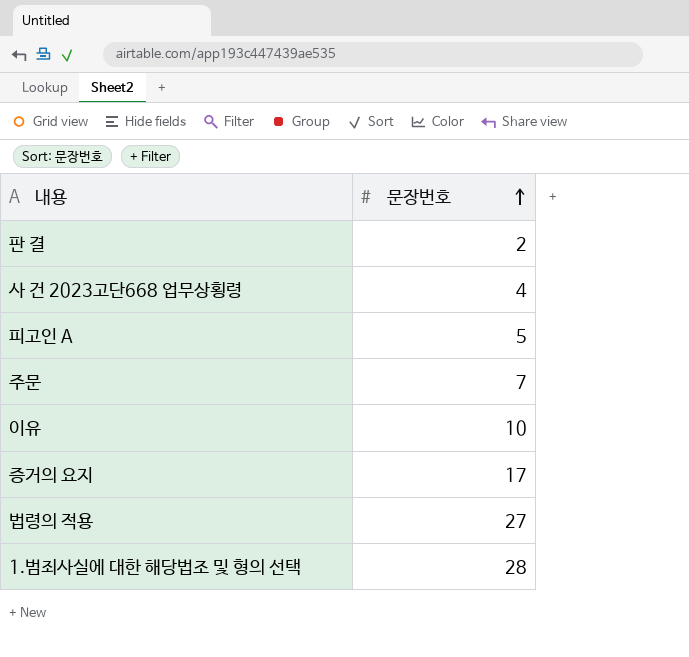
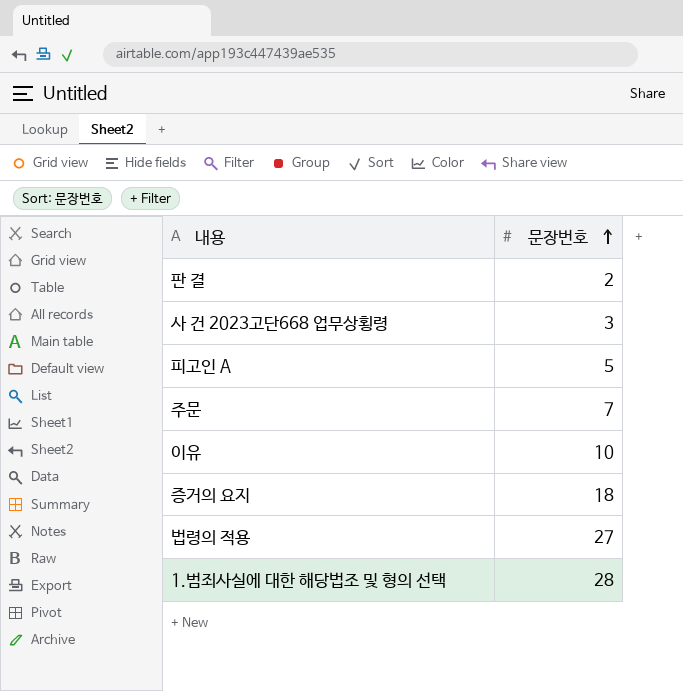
사 건 2023고단668 업무상횡령 | 문장번호: 4 -> 3
증거의 요지 | 문장번호: 17 -> 18

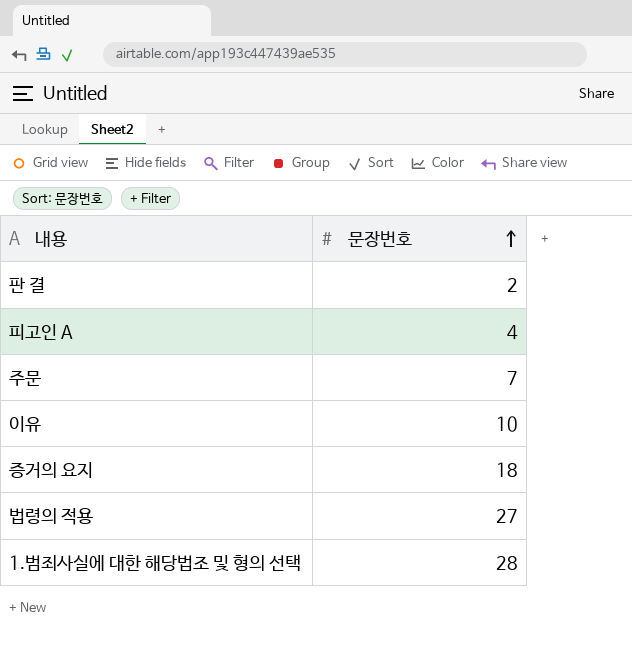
row 사 건 2023고단668 업무상횡령: 3 -> none
피고인 A | 문장번호: 5 -> 4

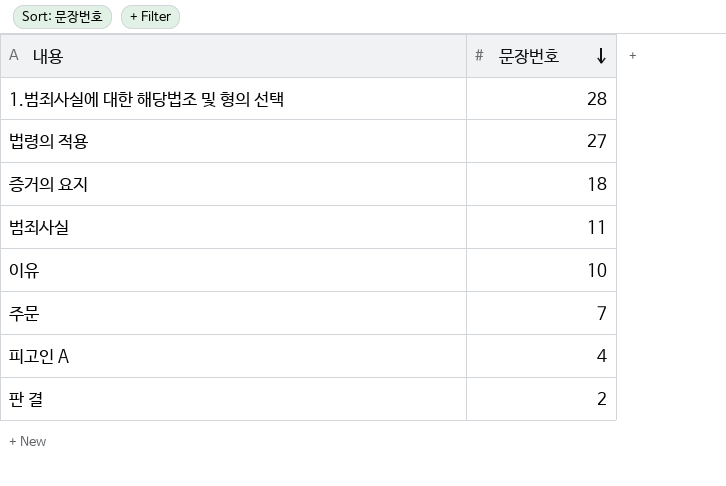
row order: 문장번호 ascending -> 문장번호 descending
row 범죄사실: none -> 11

